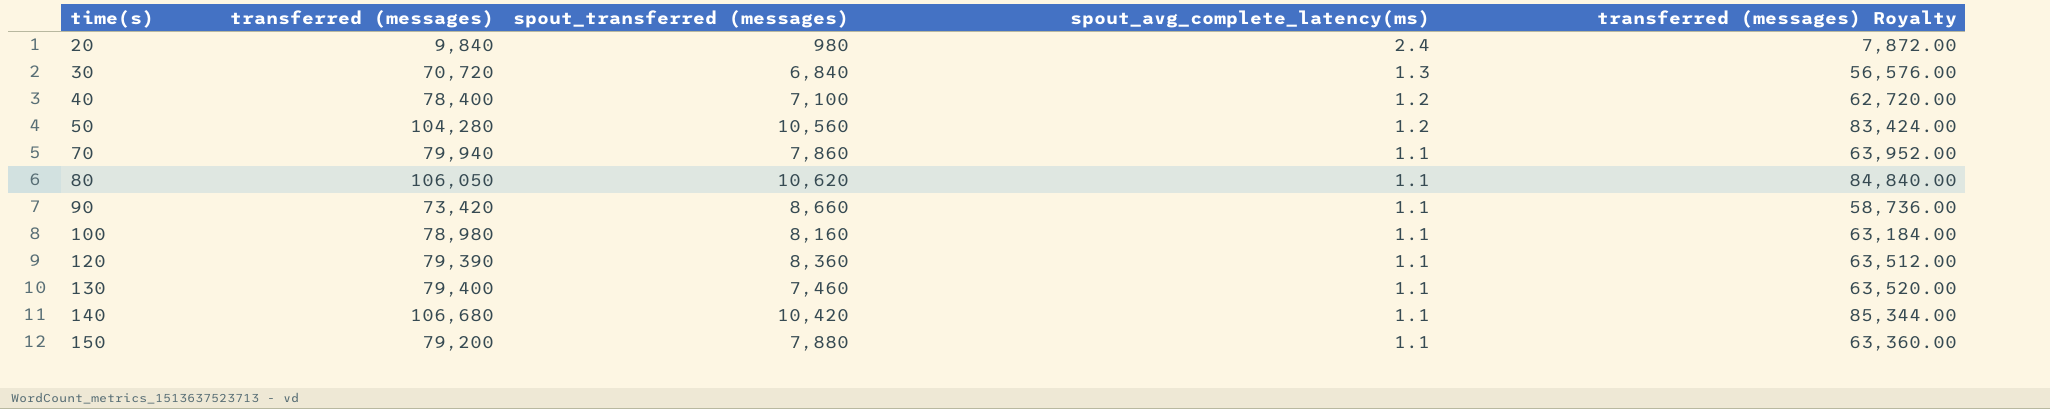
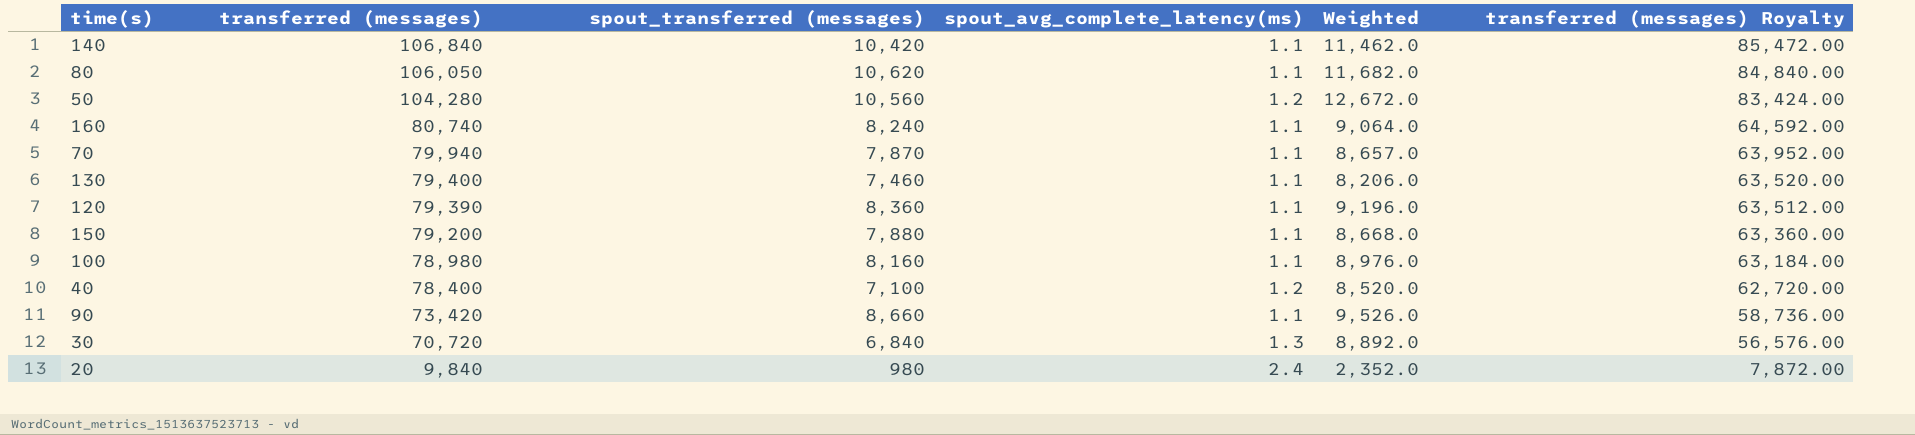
row order: time(s) ascending -> transferred (messages) descending
column Weighted | formula: none -> [spout_transferred (messages)] * [spout_avg_complete_latency(ms)]
140 | transferred (messages): 106,680 -> 106,840
140 | transferred (messages) Royalty: 85,344.00 -> 85,472.00
row 160: none -> 80,740 | 8,240 | 1.1 | 9,064.0 | 64,592.00
70 | spout_transferred (messages): 7,860 -> 7,870

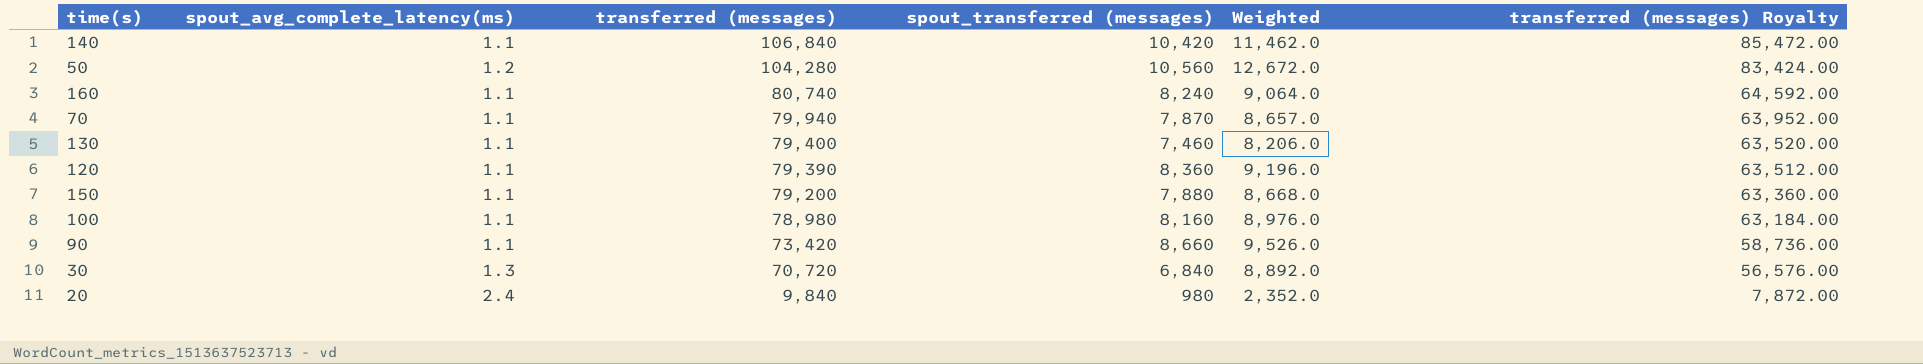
column spout_avg_complete_latency(ms) | position: 4 -> 2
row 80: 106,050 | 10,620 | 1.1 | 11,682.0 | 84,840.00 -> none
row 40: 78,400 | 7,100 | 1.2 | 8,520.0 | 62,720.00 -> none

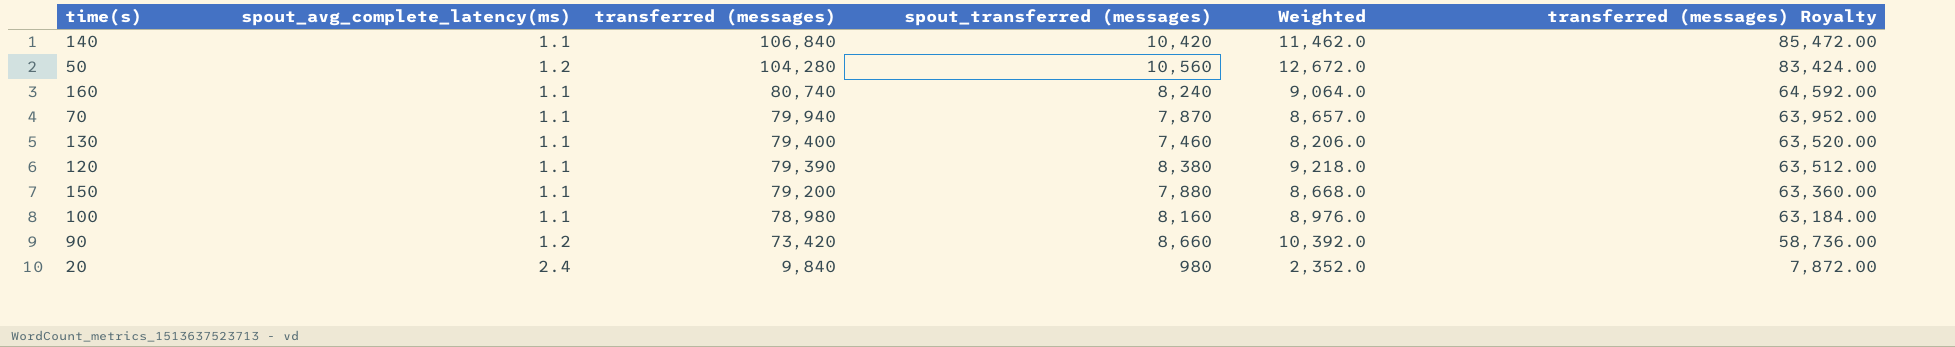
row 30: 1.3 | 70,720 | 6,840 | 8,892.0 | 56,576.00 -> none
120 | spout_transferred (messages): 8,360 -> 8,380
120 | Weighted: 9,196.0 -> 9,218.0
90 | spout_avg_complete_latency(ms): 1.1 -> 1.2
90 | Weighted: 9,526.0 -> 10,392.0

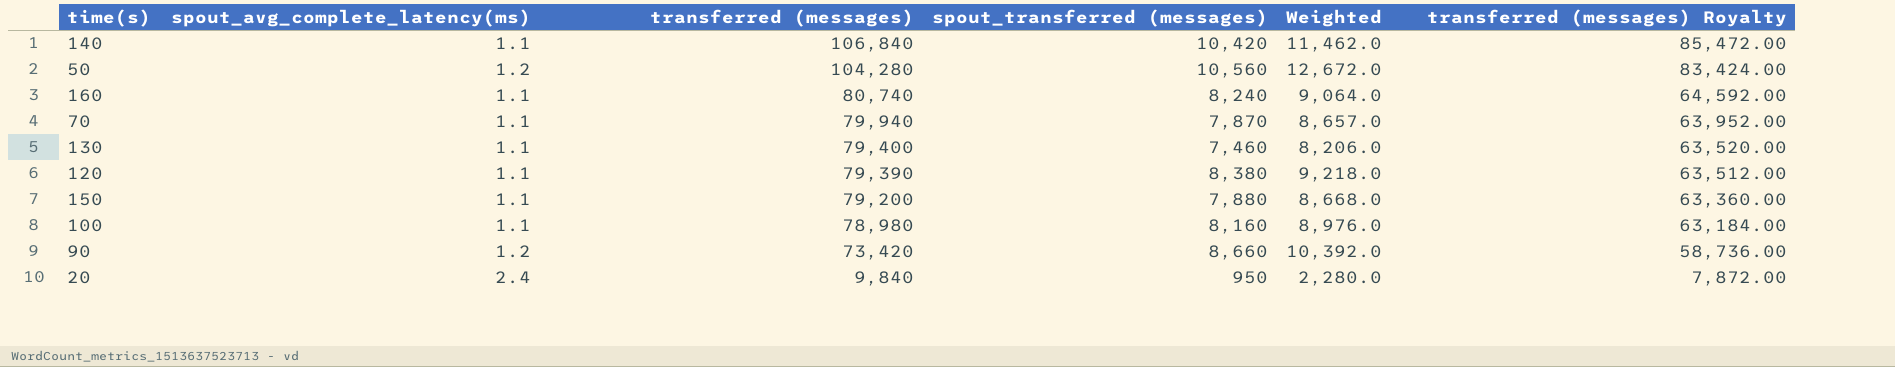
20 | spout_transferred (messages): 980 -> 950
20 | Weighted: 2,352.0 -> 2,280.0

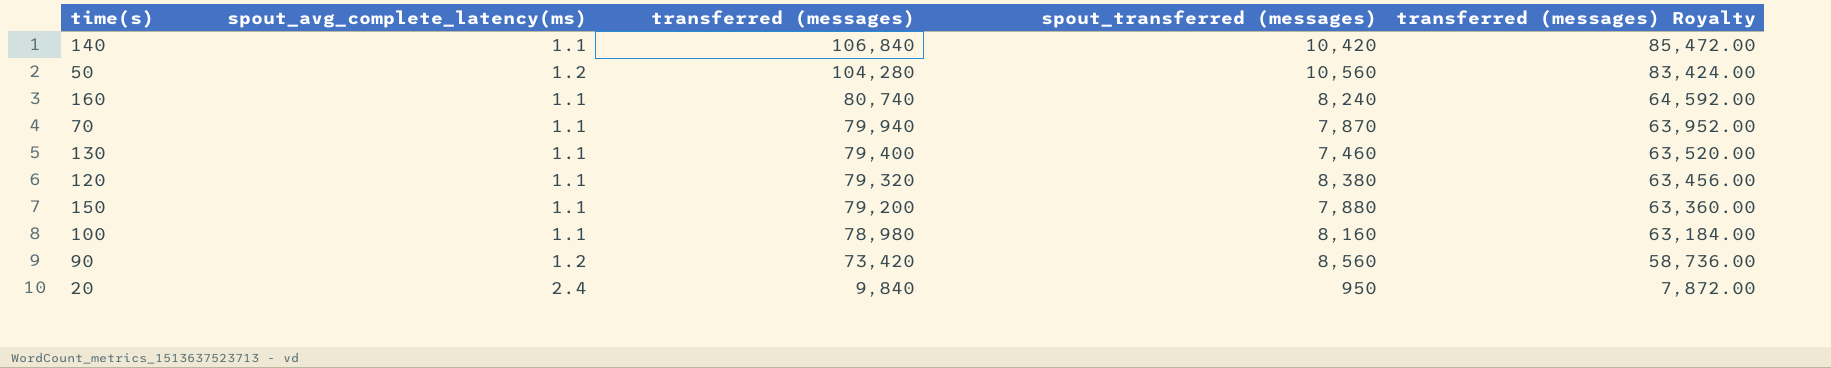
column Weighted | formula: [spout_avg_complete_latency(ms)] * [spout_transferred (messages)] -> none
120 | transferred (messages): 79,390 -> 79,320
120 | transferred (messages) Royalty: 63,512.00 -> 63,456.00
90 | spout_transferred (messages): 8,660 -> 8,560

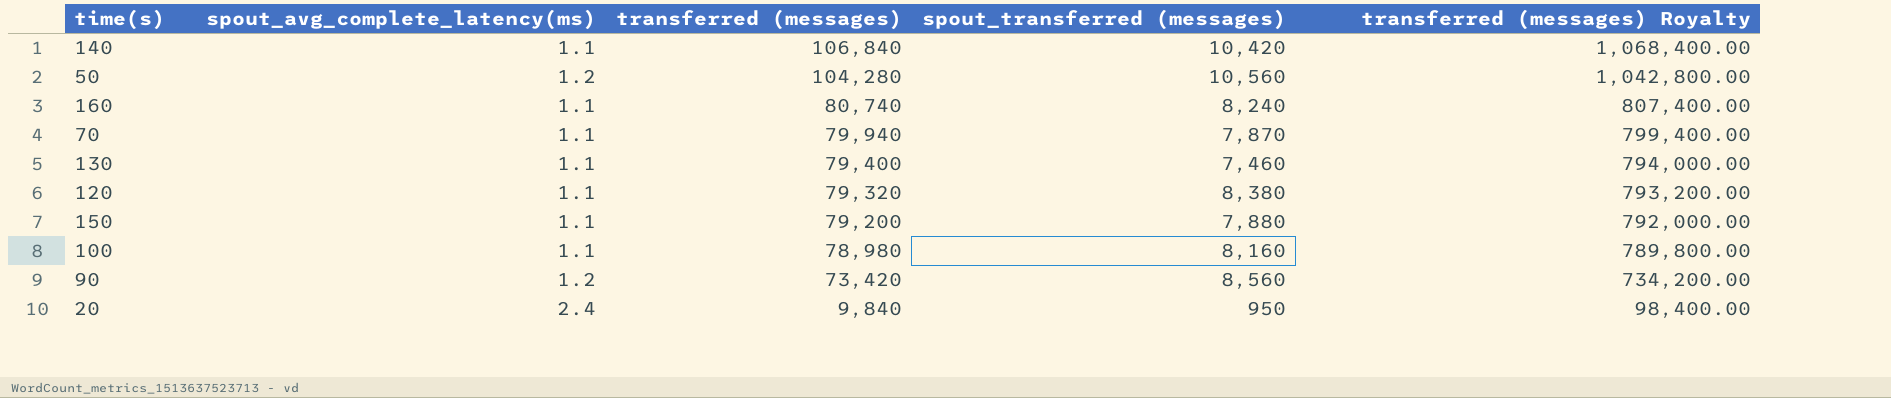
column transferred (messages) Royalty | formula: [transferred (messages)] * 0.8 -> [transferred (messages)] * 10

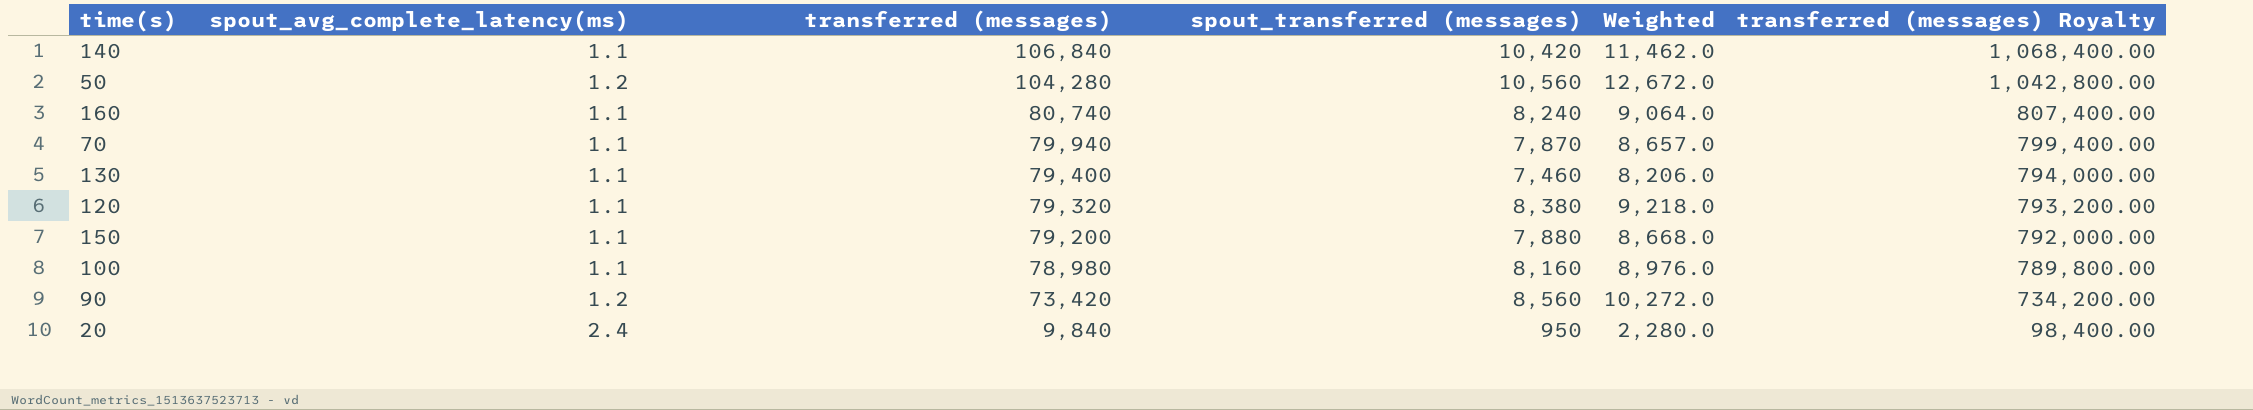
column Weighted | formula: none -> [spout_avg_complete_latency(ms)] * [spout_transferred (messages)]

